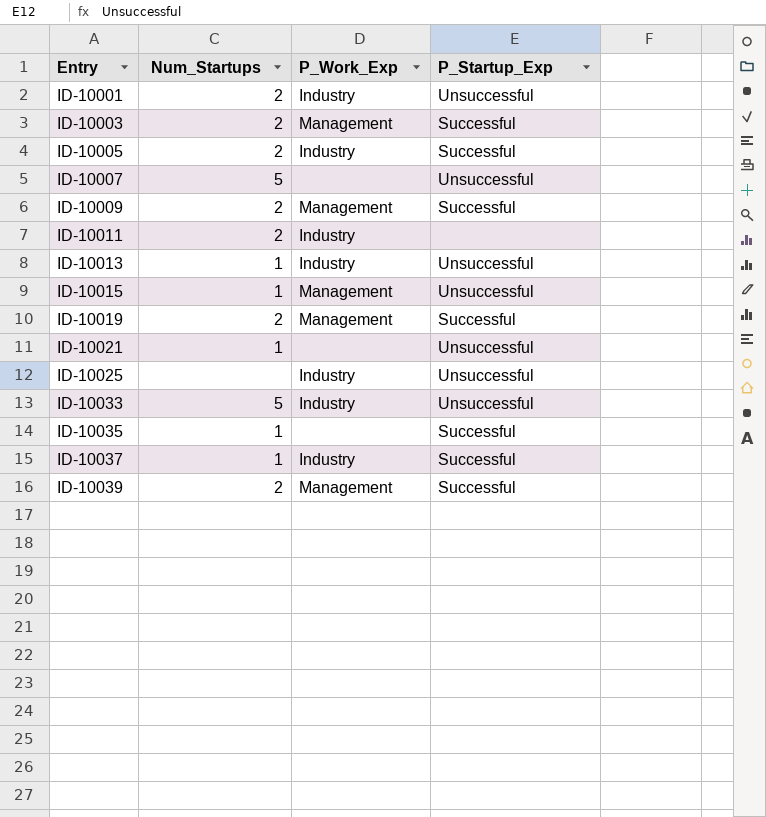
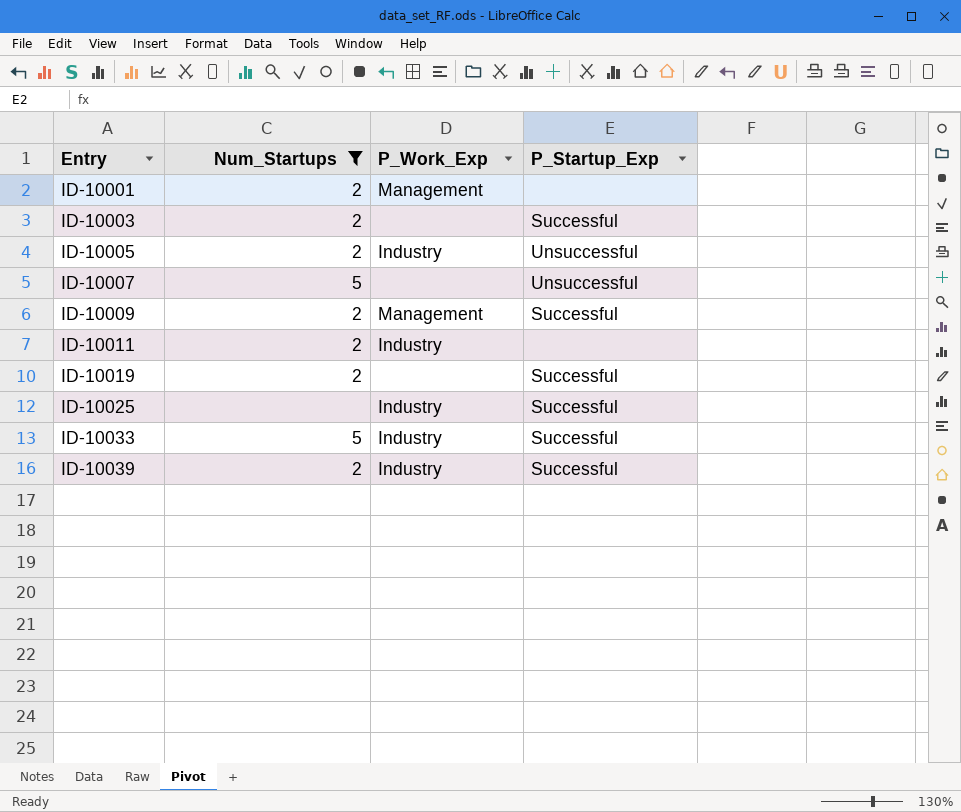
filter: none -> Num_Startups != 1
ID-10001 | P_Work_Exp: Industry -> Management
ID-10001 | P_Startup_Exp: Unsuccessful -> none
ID-10003 | P_Work_Exp: Management -> none
ID-10005 | P_Startup_Exp: Successful -> Unsuccessful
ID-10019 | P_Work_Exp: Management -> none
ID-10025 | P_Startup_Exp: Unsuccessful -> Successful
ID-10033 | P_Startup_Exp: Unsuccessful -> Successful
ID-10039 | P_Work_Exp: Management -> Industry

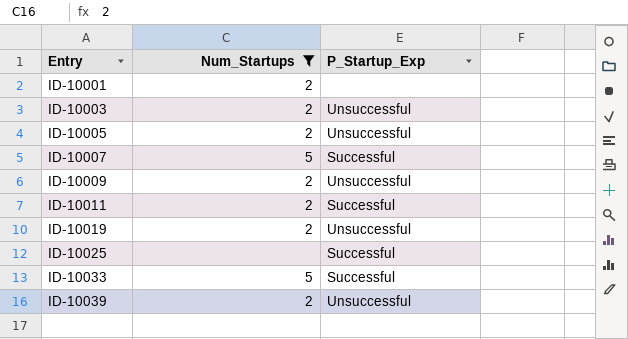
column P_Work_Exp | position: 3 -> none
ID-10003 | P_Startup_Exp: Successful -> Unsuccessful
ID-10007 | P_Startup_Exp: Unsuccessful -> Successful
ID-10009 | P_Startup_Exp: Successful -> Unsuccessful
ID-10011 | P_Startup_Exp: none -> Successful
ID-10019 | P_Startup_Exp: Successful -> Unsuccessful
ID-10039 | P_Startup_Exp: Successful -> Unsuccessful

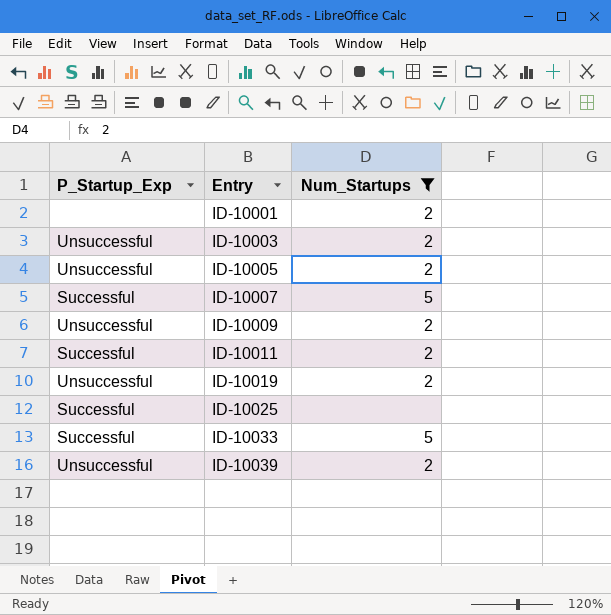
column P_Startup_Exp | position: 3 -> 1

